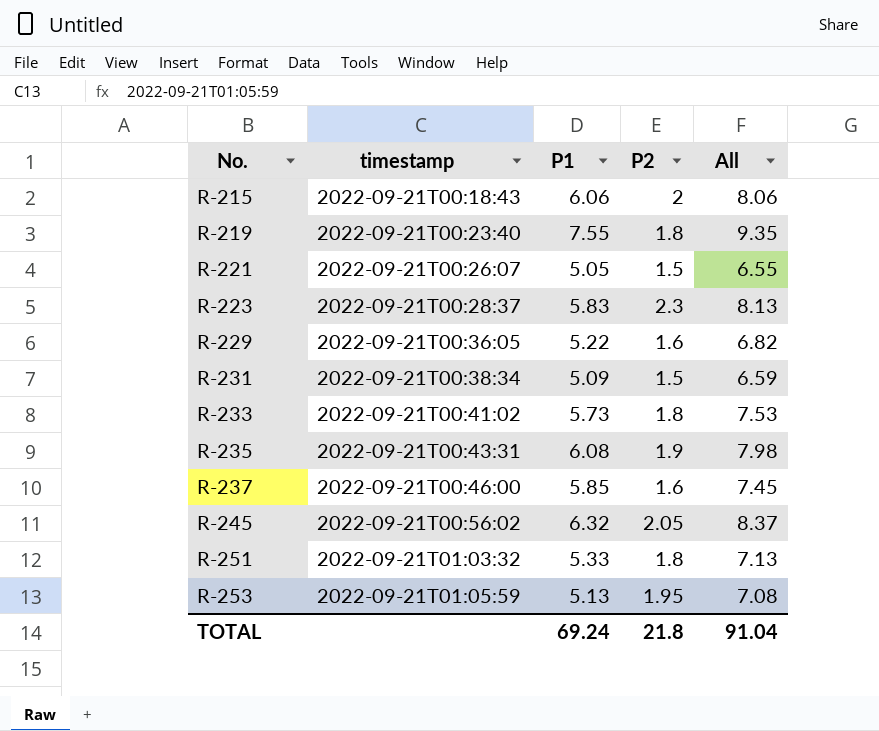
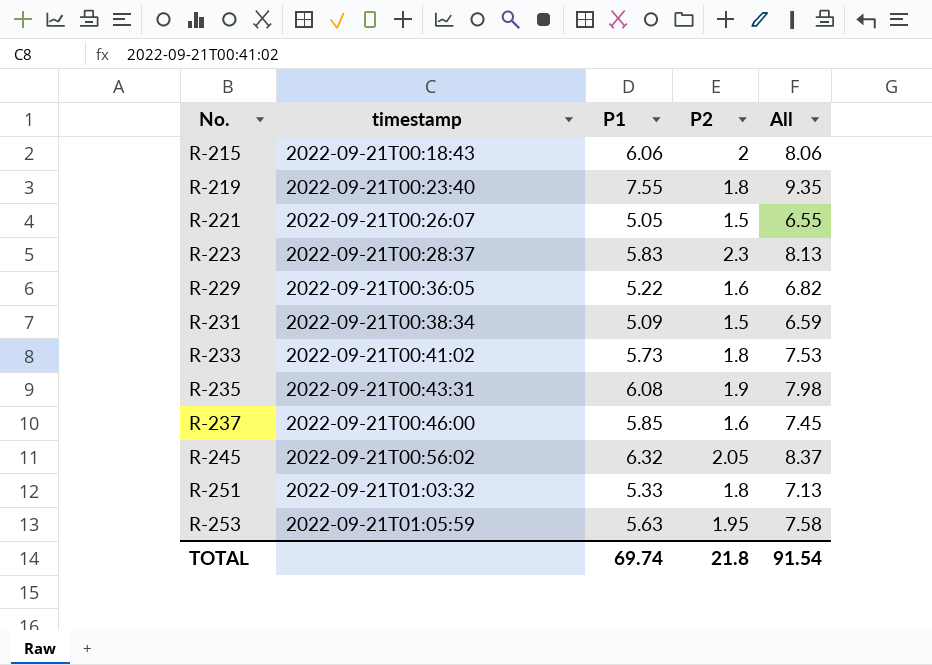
R-253 | P1: 5.13 -> 5.63
R-253 | All: 7.08 -> 7.58
TOTAL | P1: 69.24 -> 69.74
TOTAL | All: 91.04 -> 91.54

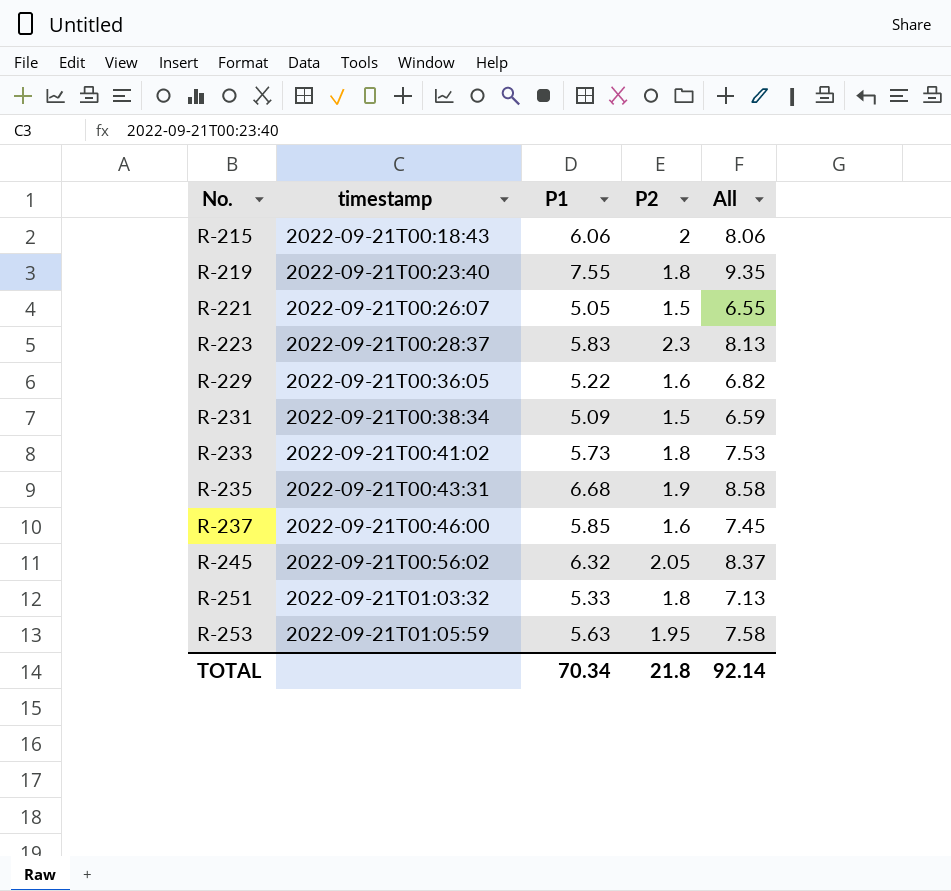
R-235 | P1: 6.08 -> 6.68
R-235 | All: 7.98 -> 8.58
TOTAL | P1: 69.74 -> 70.34
TOTAL | All: 91.54 -> 92.14

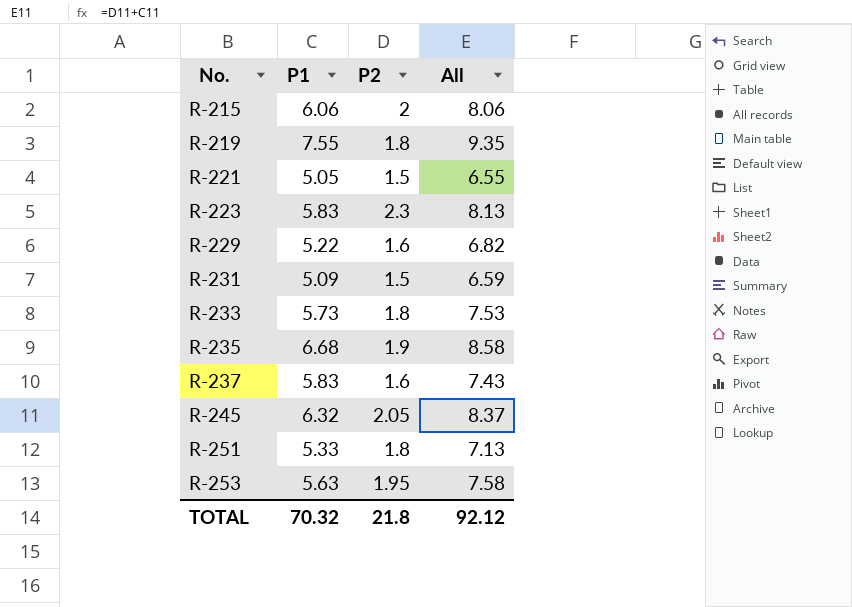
column timestamp | position: 2 -> none
R-237 | P1: 5.85 -> 5.83
R-237 | All: 7.45 -> 7.43
TOTAL | P1: 70.34 -> 70.32
TOTAL | All: 92.14 -> 92.12

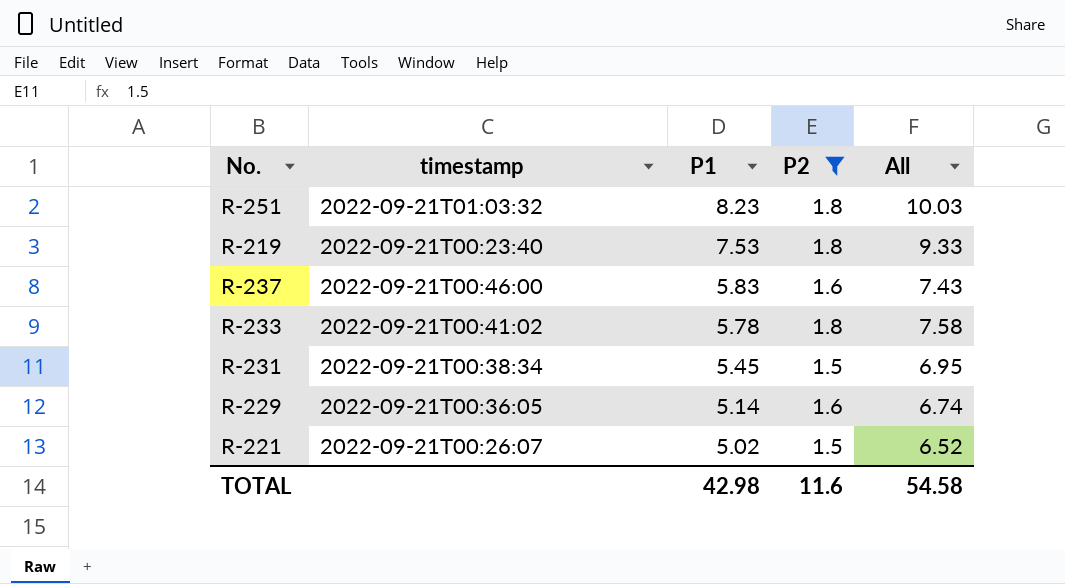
filter: none -> P2 <= 1.8
row order: No. ascending -> P1 descending
column timestamp | position: none -> 2
R-251 | P1: 5.33 -> 8.23
R-251 | All: 7.13 -> 10.03
R-219 | P1: 7.55 -> 7.53
R-219 | All: 9.35 -> 9.33
R-233 | P1: 5.73 -> 5.78
R-233 | All: 7.53 -> 7.58
R-231 | P1: 5.09 -> 5.45
R-231 | All: 6.59 -> 6.95
R-229 | P1: 5.22 -> 5.14
R-229 | All: 6.82 -> 6.74
R-221 | P1: 5.05 -> 5.02
R-221 | All: 6.55 -> 6.52
TOTAL | P1: 70.32 -> 42.98
TOTAL | P2: 21.8 -> 11.6
TOTAL | All: 92.12 -> 54.58

